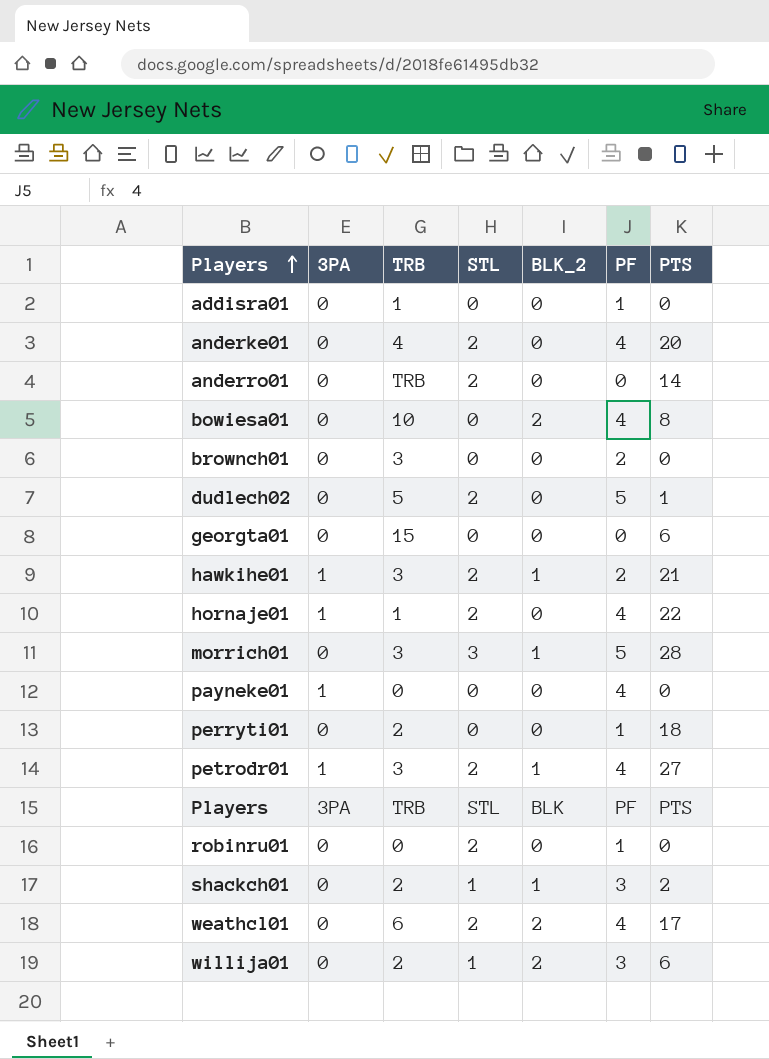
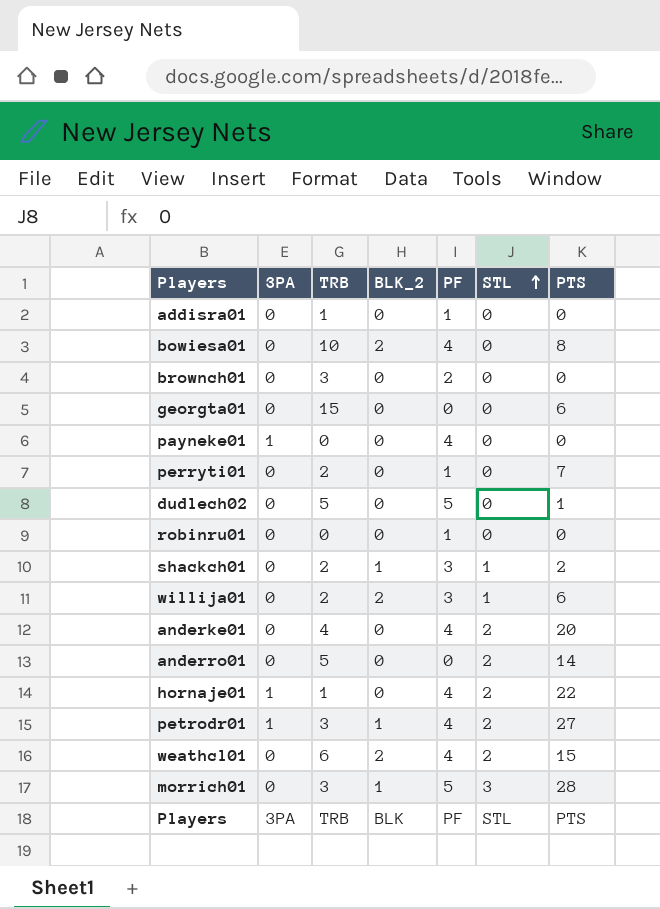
row order: Players ascending -> STL ascending
column STL | position: 4 -> 6
row hawkihe01: 1 | 3 | 2 | 1 | 2 | 21 -> none
perryti01 | PTS: 18 -> 7
dudlech02 | STL: 2 -> 0
robinru01 | STL: 2 -> 0
anderro01 | TRB: TRB -> 5
weathcl01 | PTS: 17 -> 15

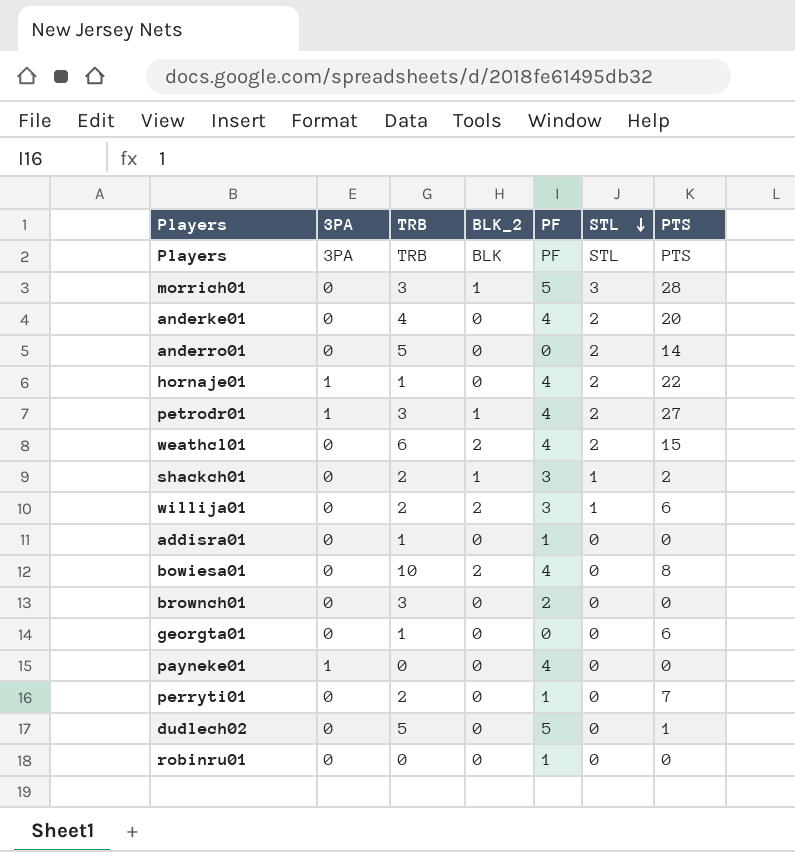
row order: STL ascending -> STL descending
georgta01 | TRB: 15 -> 1

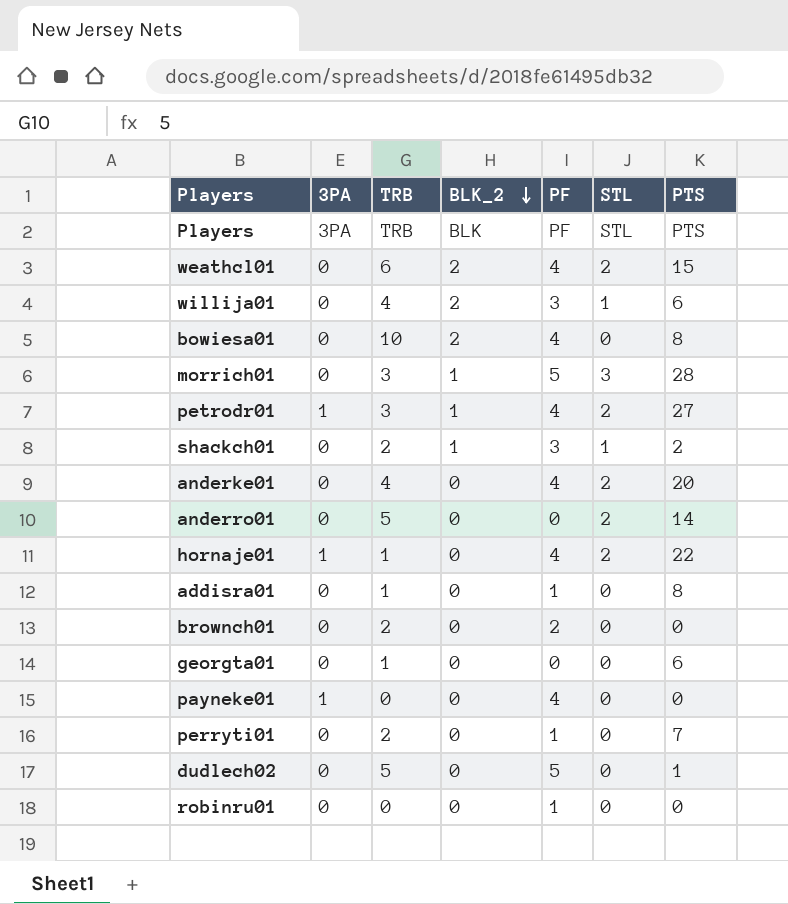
row order: STL descending -> BLK_2 descending
willija01 | TRB: 2 -> 4
addisra01 | PTS: 0 -> 8
brownch01 | TRB: 3 -> 2

